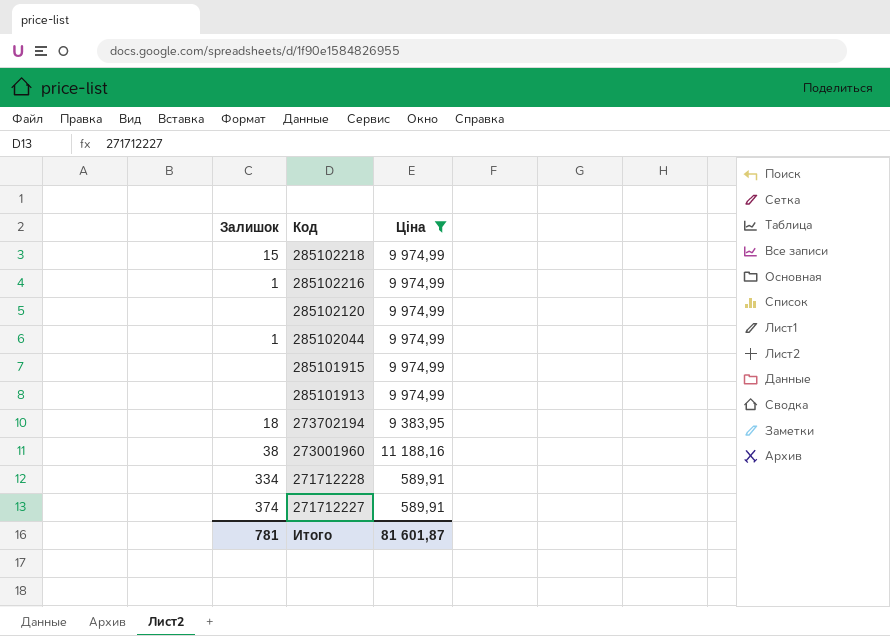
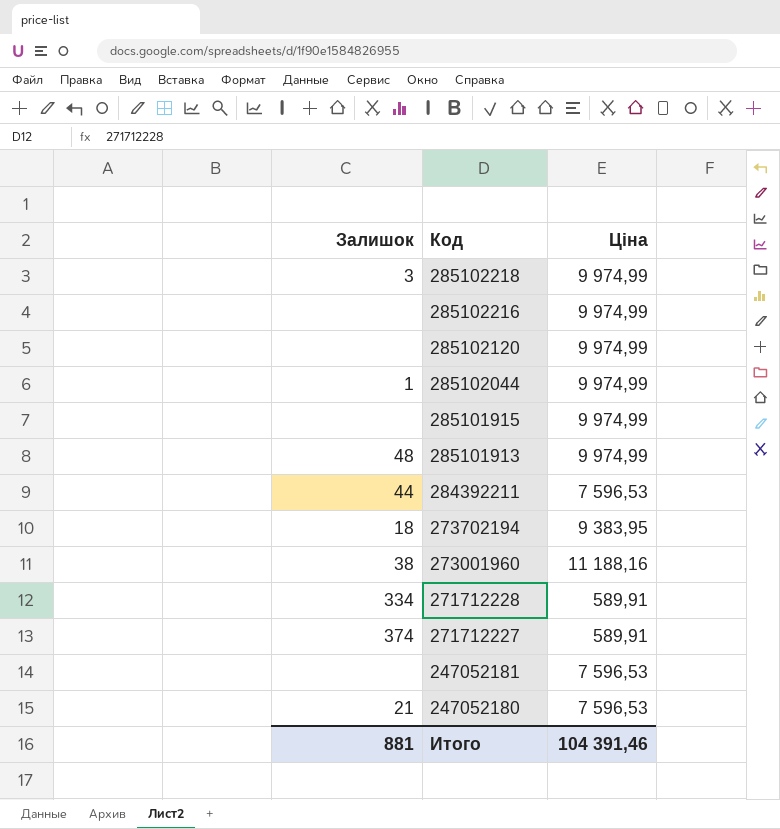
filter: Ціна != 7 596,53 -> none
285102218 | Залишок: 15 -> 3
285102216 | Залишок: 1 -> none
285101913 | Залишок: none -> 48
Итого | Залишок: 781 -> 881
Итого | Ціна: 81 601,87 -> 104 391,46

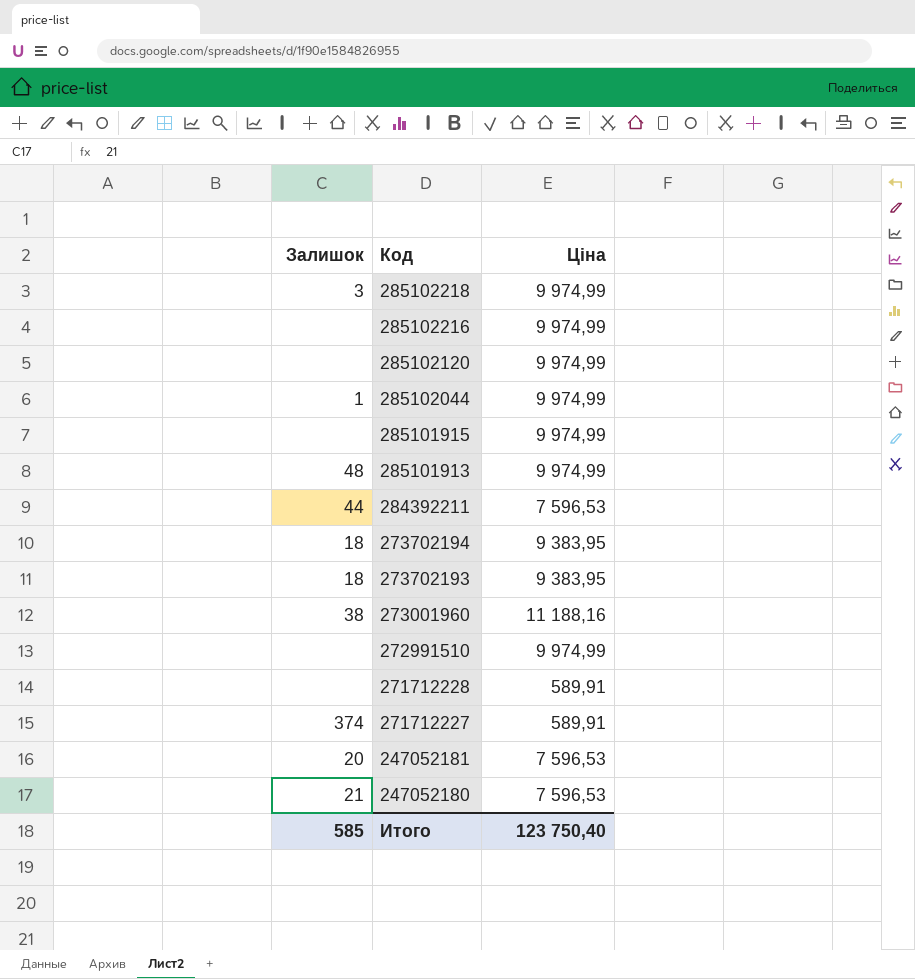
row 273702193: none -> 18 | 9 383,95
row 272991510: none -> none | 9 974,99
271712228 | Залишок: 334 -> none
247052181 | Залишок: none -> 20
Итого | Залишок: 881 -> 585
Итого | Ціна: 104 391,46 -> 123 750,40

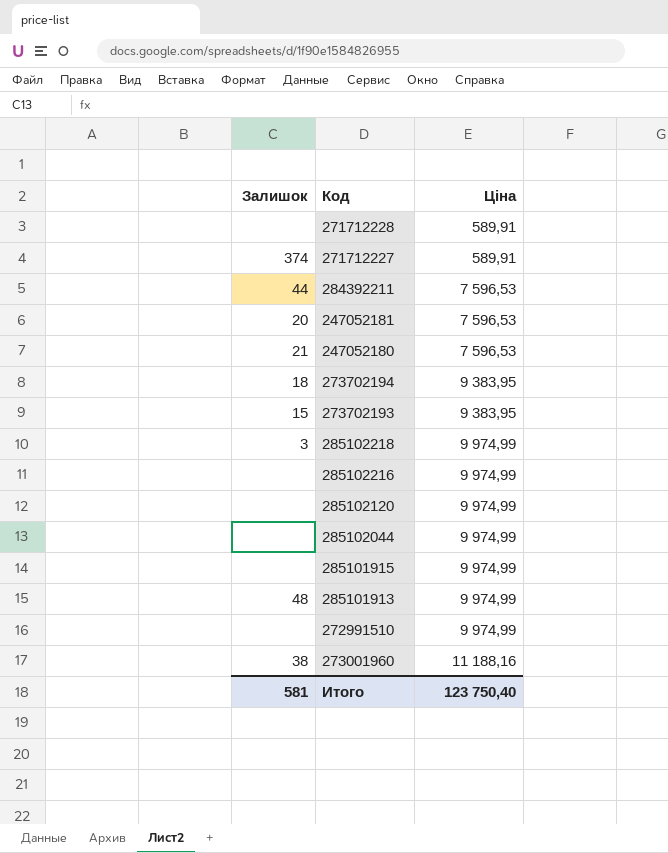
row order: Код descending -> Ціна ascending
273702193 | Залишок: 18 -> 15
285102044 | Залишок: 1 -> none
Итого | Залишок: 585 -> 581

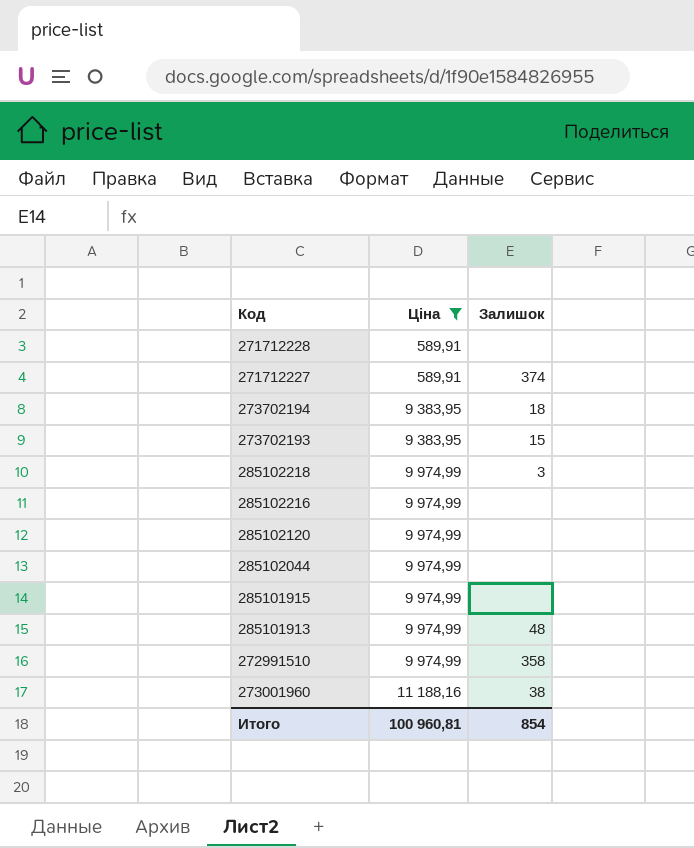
filter: none -> Ціна != 7 596,53
column Залишок | position: 1 -> 3
272991510 | Залишок: none -> 358
Итого | Ціна: 123 750,40 -> 100 960,81
Итого | Залишок: 581 -> 854

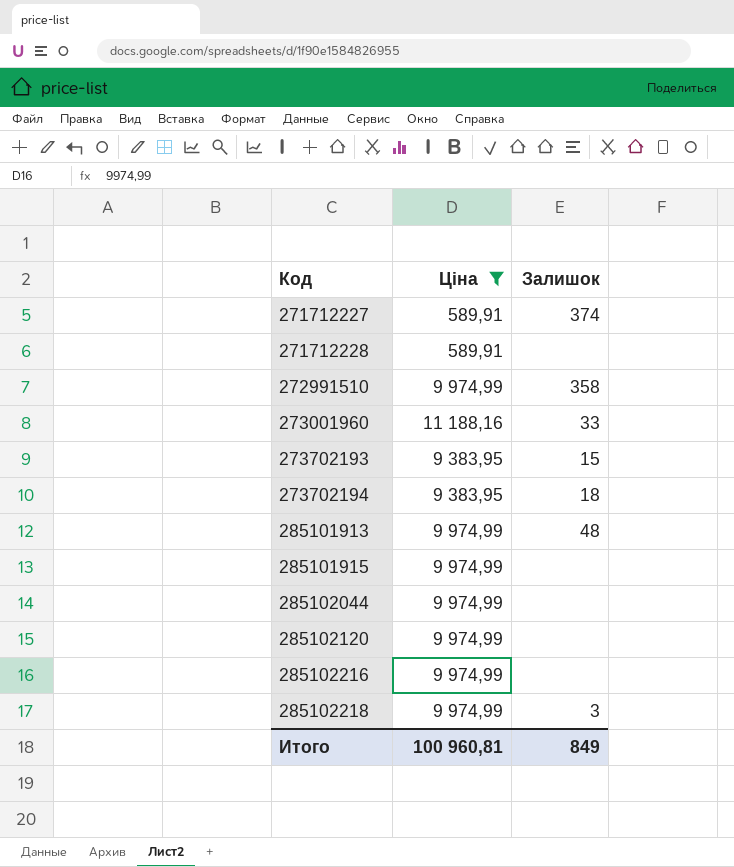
row order: Ціна ascending -> Код ascending
273001960 | Залишок: 38 -> 33
Итого | Залишок: 854 -> 849

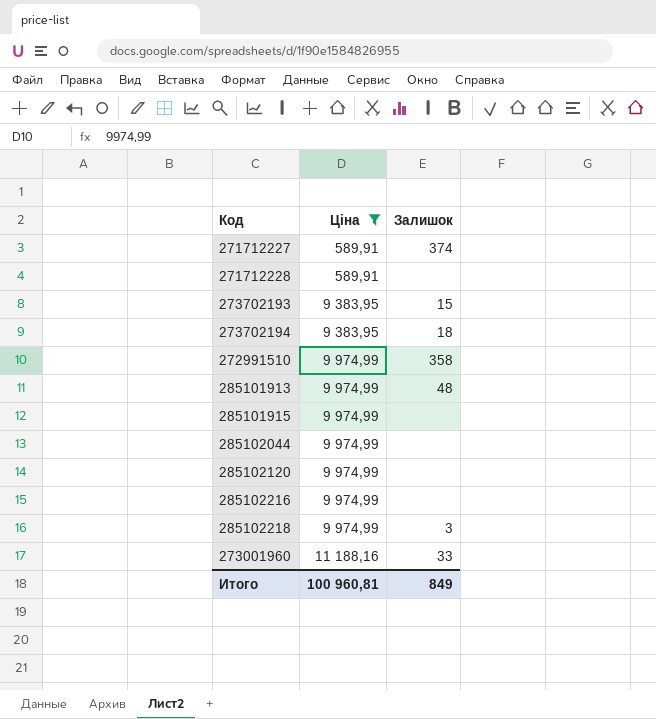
row order: Код ascending -> Ціна ascending

